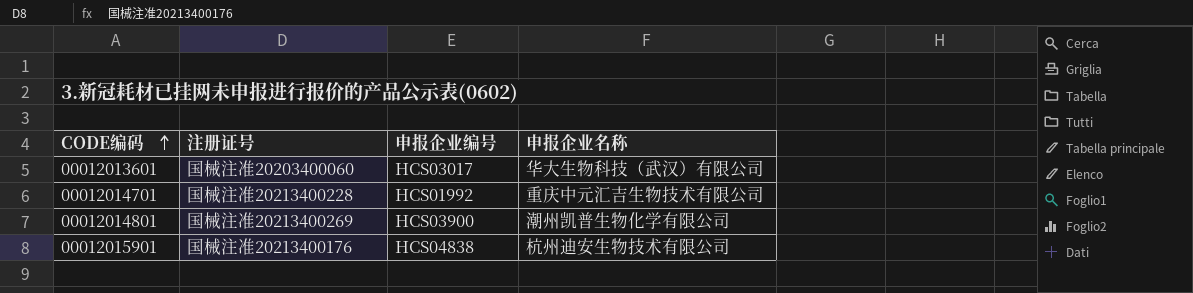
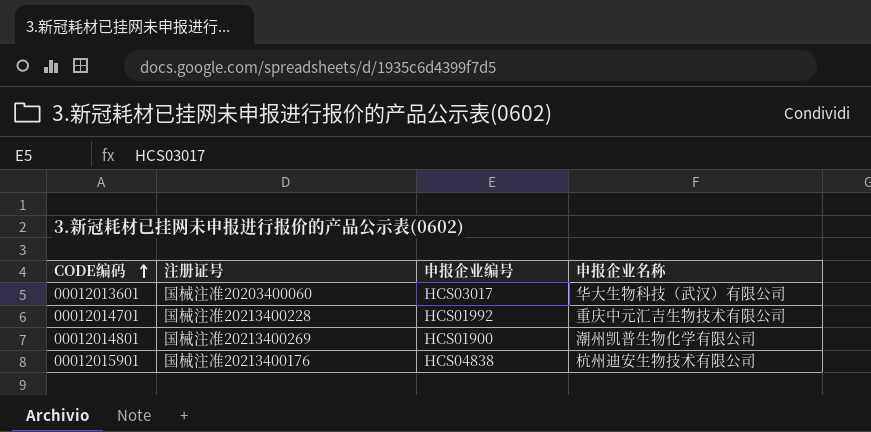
00012014801 | 申报企业编号: HCS03900 -> HCS01900

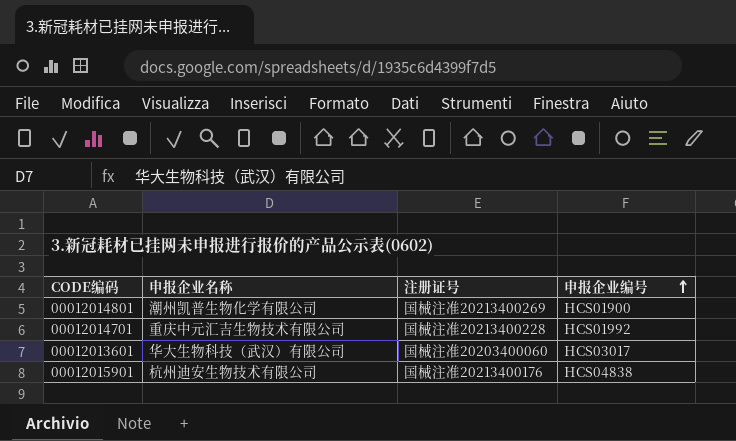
row order: CODE编码 ascending -> 申报企业编号 ascending
column 申报企业名称 | position: 4 -> 2

